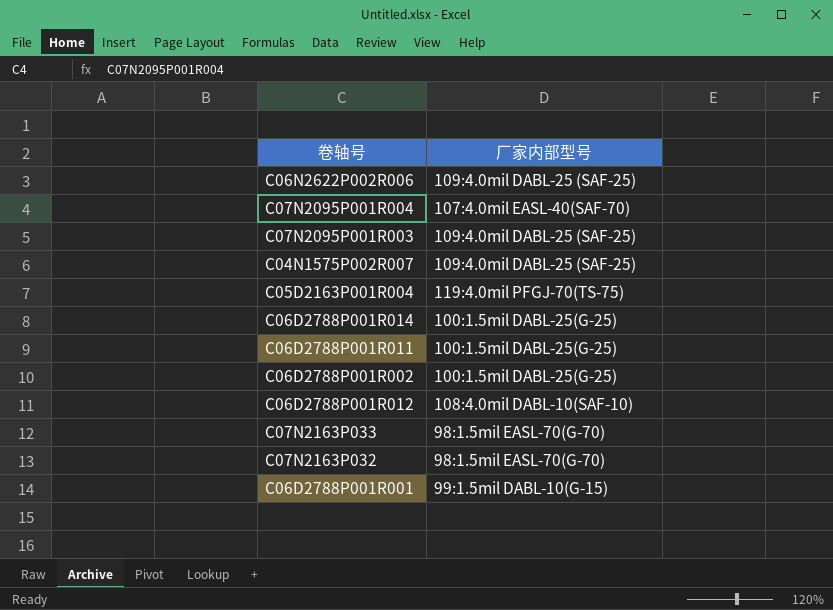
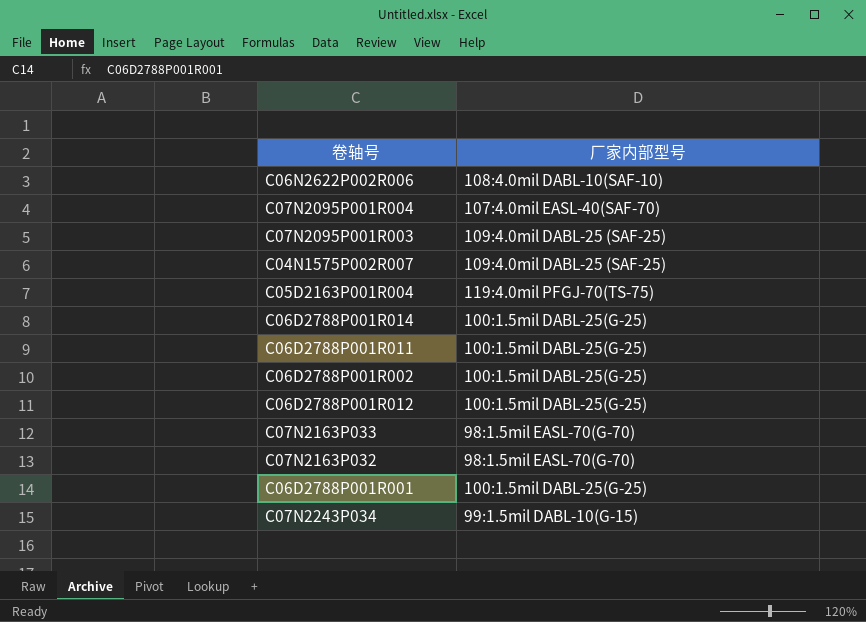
C06N2622P002R006 | 厂家内部型号: 109:4.0mil DABL-25 (SAF-25) -> 108:4.0mil DABL-10(SAF-10)
C06D2788P001R012 | 厂家内部型号: 108:4.0mil DABL-10(SAF-10) -> 100:1.5mil DABL-25(G-25)
C06D2788P001R001 | 厂家内部型号: 99:1.5mil DABL-10(G-15) -> 100:1.5mil DABL-25(G-25)
row C07N2243P034: none -> 99:1.5mil DABL-10(G-15)

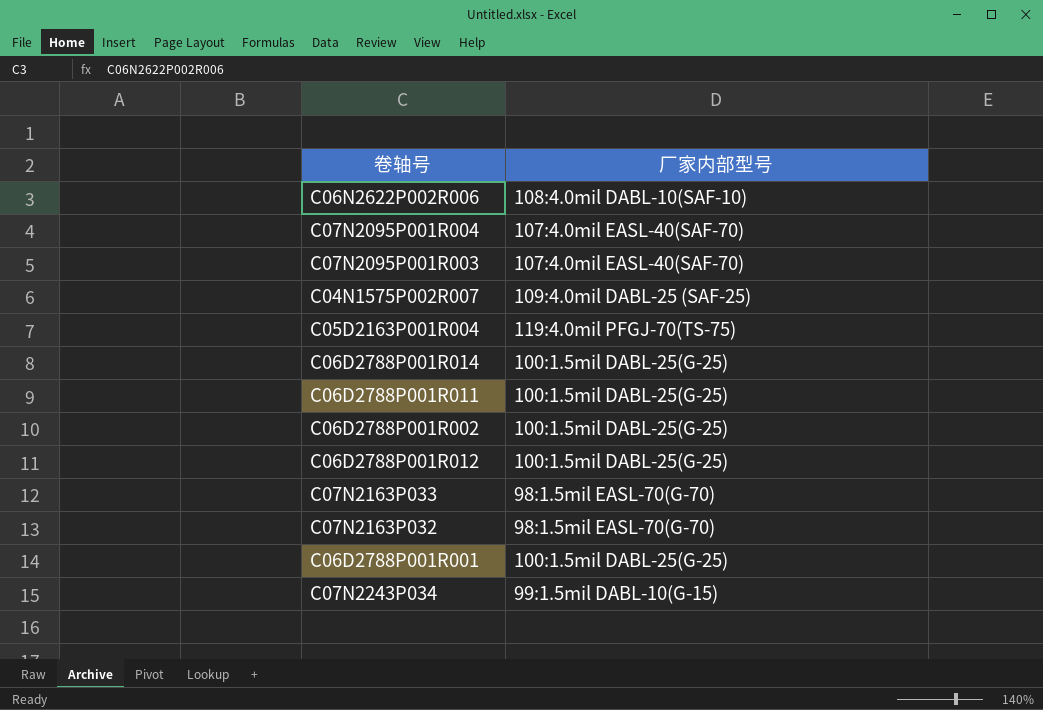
C07N2095P001R003 | 厂家内部型号: 109:4.0mil DABL-25 (SAF-25) -> 107:4.0mil EASL-40(SAF-70)

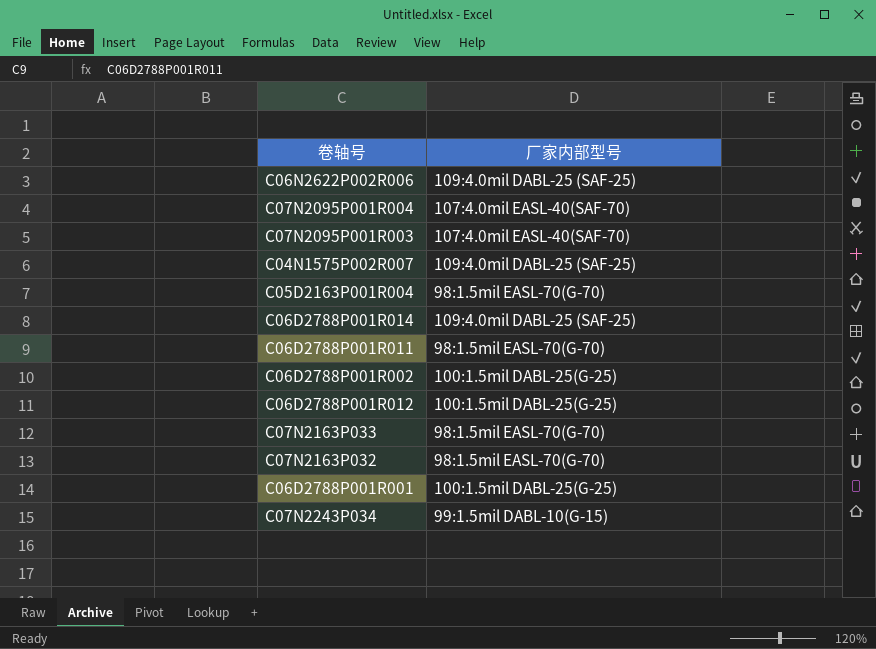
C06N2622P002R006 | 厂家内部型号: 108:4.0mil DABL-10(SAF-10) -> 109:4.0mil DABL-25 (SAF-25)
C05D2163P001R004 | 厂家内部型号: 119:4.0mil PFGJ-70(TS-75) -> 98:1.5mil EASL-70(G-70)
C06D2788P001R014 | 厂家内部型号: 100:1.5mil DABL-25(G-25) -> 109:4.0mil DABL-25 (SAF-25)
C06D2788P001R011 | 厂家内部型号: 100:1.5mil DABL-25(G-25) -> 98:1.5mil EASL-70(G-70)

